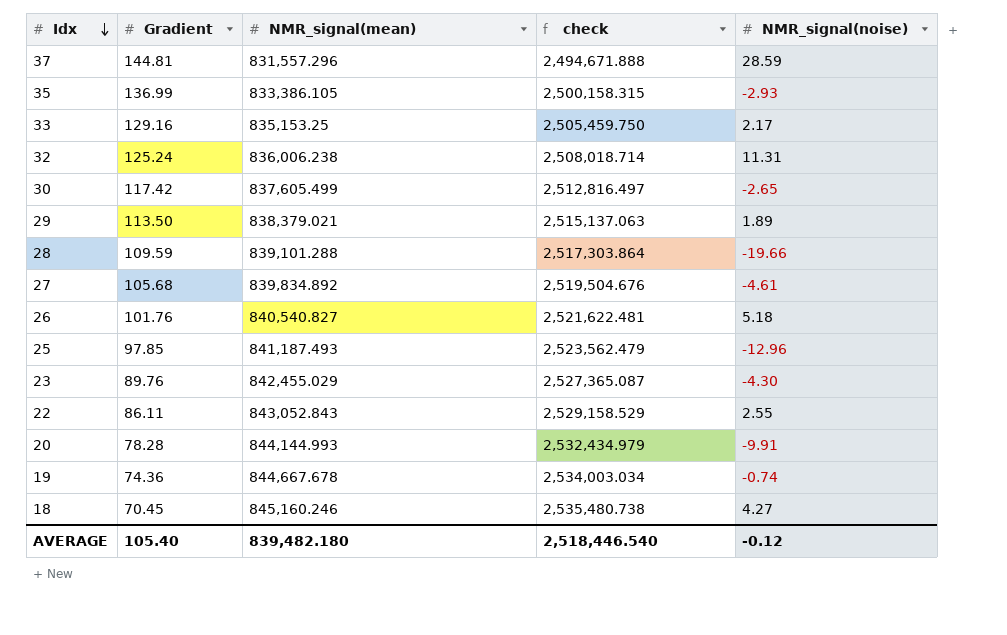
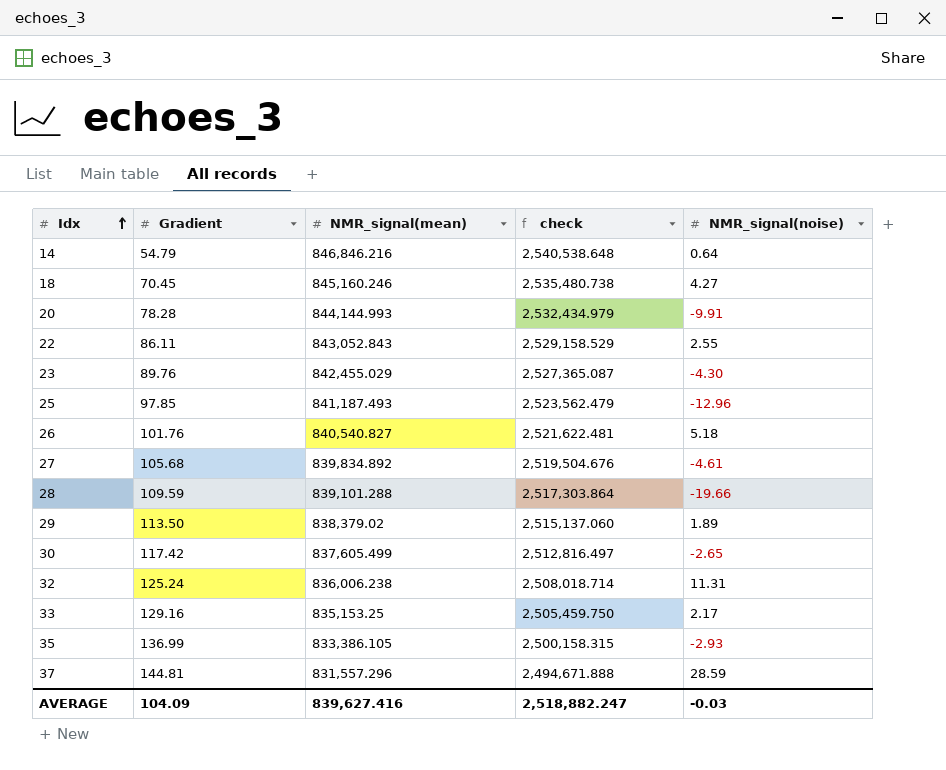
row order: Idx descending -> Idx ascending
row 19: 74.36 | 844,667.678 | 2,534,003.034 | -0.74 -> none
row 14: none -> 54.79 | 846,846.216 | 2,540,538.648 | 0.64
29 | NMR_signal(mean): 838,379.021 -> 838,379.02
29 | check: 2,515,137.063 -> 2,515,137.060
AVERAGE | Gradient: 105.40 -> 104.09
AVERAGE | NMR_signal(mean): 839,482.180 -> 839,627.416
AVERAGE | check: 2,518,446.540 -> 2,518,882.247
AVERAGE | NMR_signal(noise): -0.12 -> -0.03

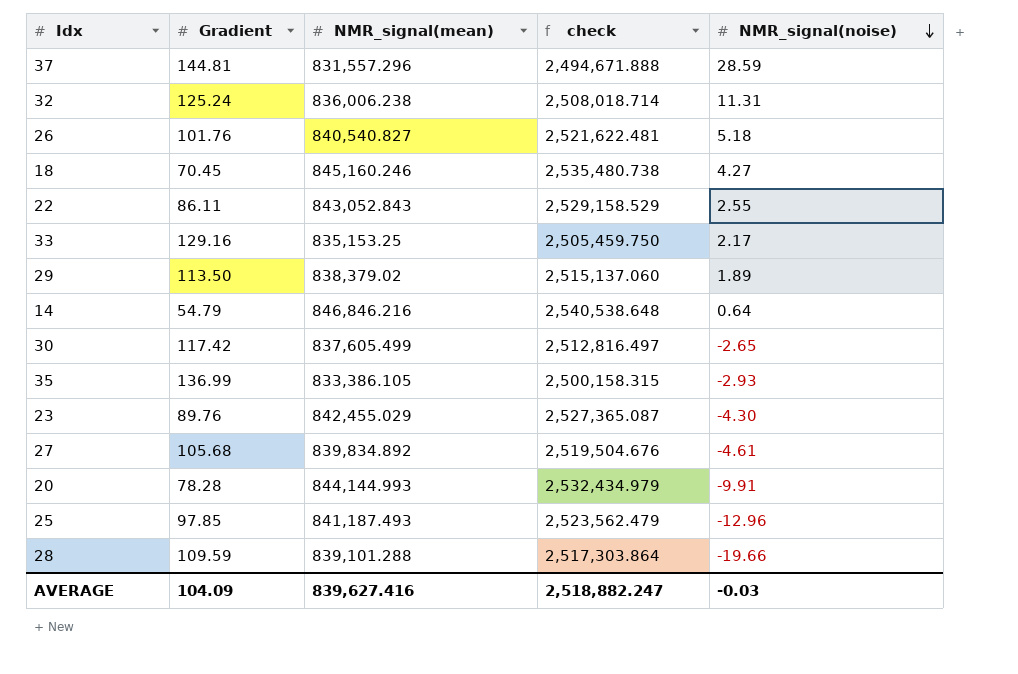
row order: Idx ascending -> NMR_signal(noise) descending

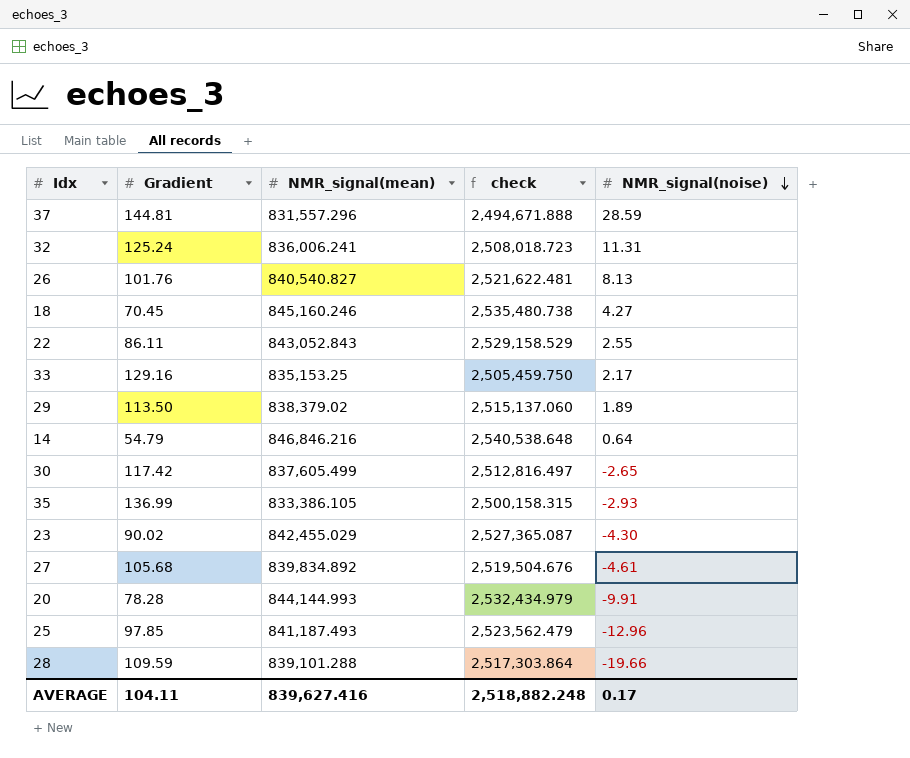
32 | NMR_signal(mean): 836,006.238 -> 836,006.241
32 | check: 2,508,018.714 -> 2,508,018.723
26 | NMR_signal(noise): 5.18 -> 8.13
23 | Gradient: 89.76 -> 90.02
AVERAGE | Gradient: 104.09 -> 104.11
AVERAGE | check: 2,518,882.247 -> 2,518,882.248
AVERAGE | NMR_signal(noise): -0.03 -> 0.17

